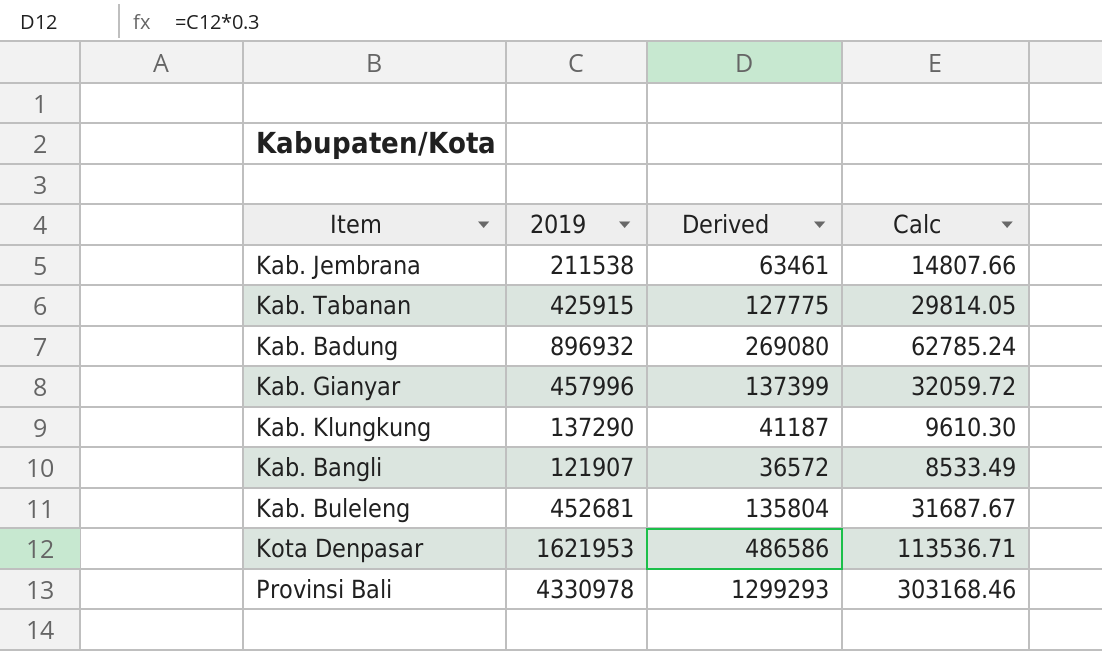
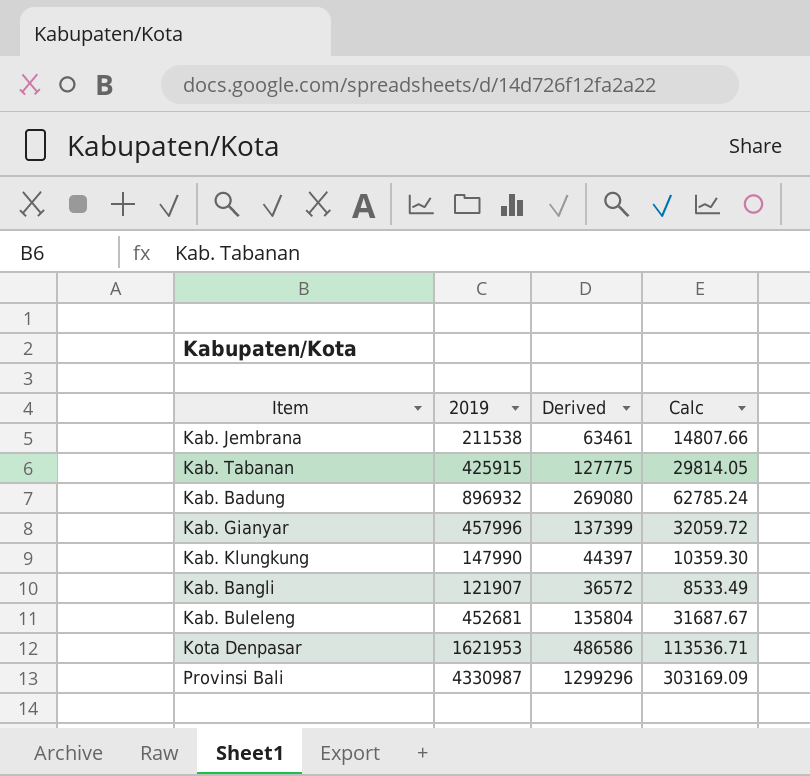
Kab. Klungkung | 2019: 137290 -> 147990
Kab. Klungkung | Derived: 41187 -> 44397
Kab. Klungkung | Calc: 9610.30 -> 10359.30
Provinsi Bali | 2019: 4330978 -> 4330987
Provinsi Bali | Derived: 1299293 -> 1299296
Provinsi Bali | Calc: 303168.46 -> 303169.09

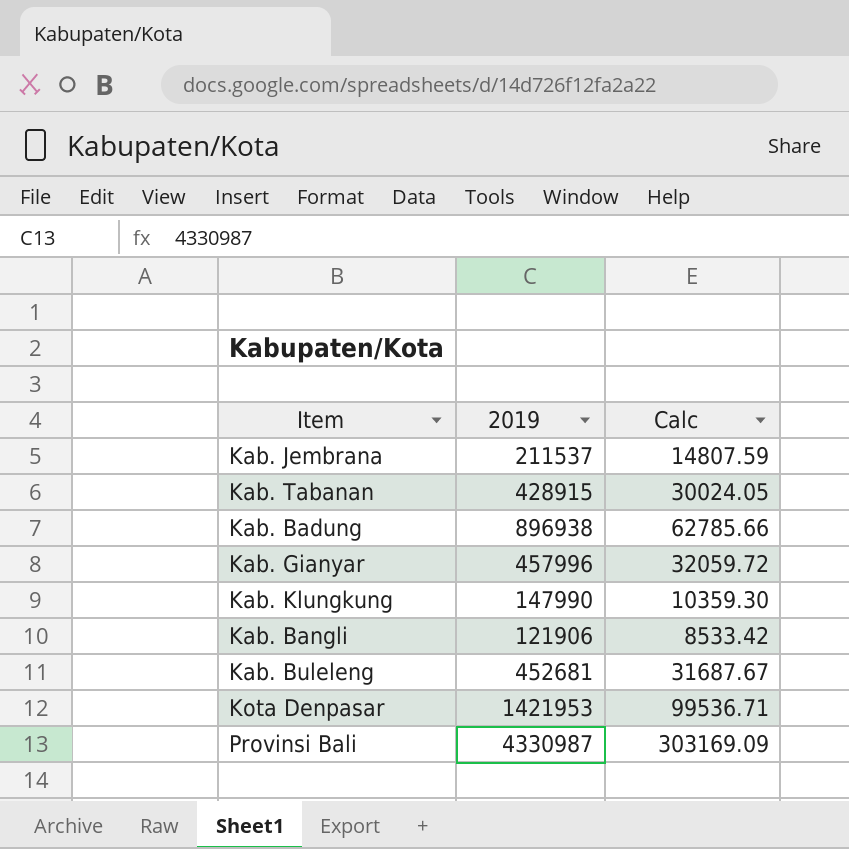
column Derived | formula: [2019] * 0.3 -> none
Kab. Jembrana | 2019: 211538 -> 211537
Kab. Jembrana | Calc: 14807.66 -> 14807.59
Kab. Tabanan | 2019: 425915 -> 428915
Kab. Tabanan | Calc: 29814.05 -> 30024.05
Kab. Badung | 2019: 896932 -> 896938
Kab. Badung | Calc: 62785.24 -> 62785.66
Kab. Bangli | 2019: 121907 -> 121906
Kab. Bangli | Calc: 8533.49 -> 8533.42
Kota Denpasar | 2019: 1621953 -> 1421953
Kota Denpasar | Calc: 113536.71 -> 99536.71

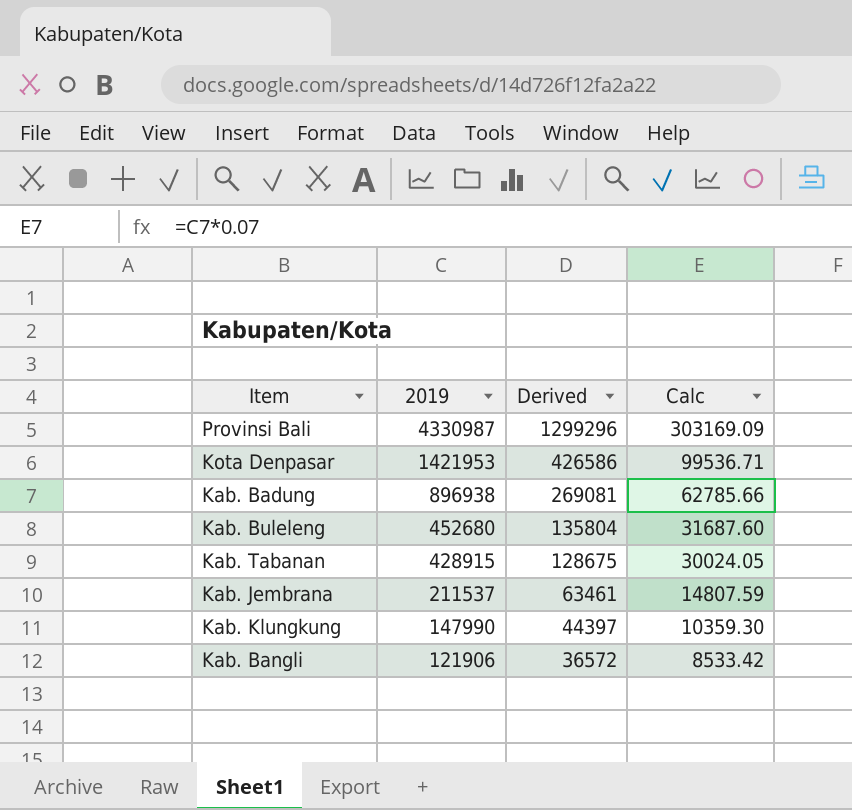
row order: none -> 2019 descending
column Derived | formula: none -> [2019] * 0.3
row Kab. Gianyar: 457996 | 32059.72 -> none
Kab. Buleleng | 2019: 452681 -> 452680
Kab. Buleleng | Calc: 31687.67 -> 31687.60

